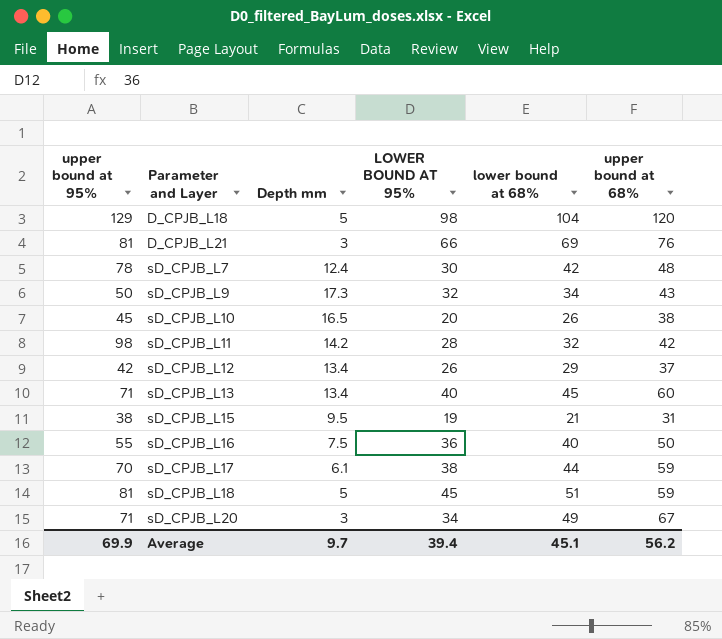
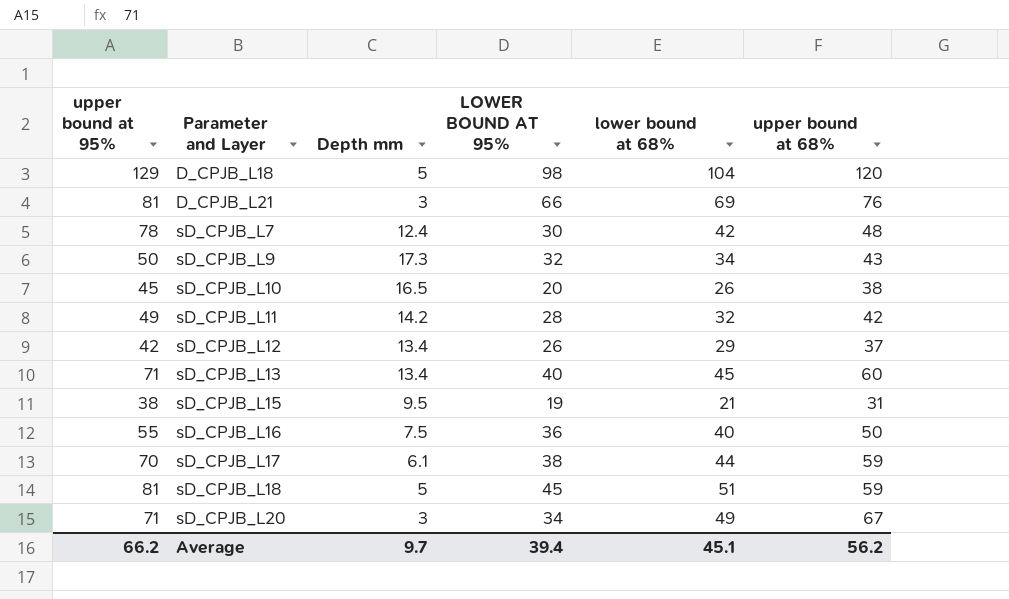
sD_CPJB_L11 | upper bound at 95%: 98 -> 49
Average | upper bound at 95%: 69.9 -> 66.2

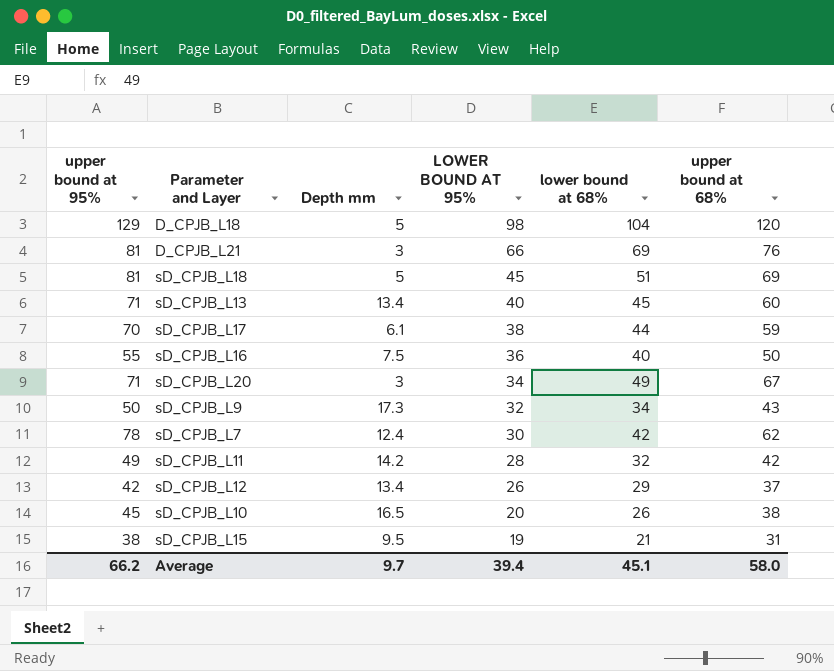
row order: Parameter and Layer ascending -> LOWER BOUND AT 95% descending
sD_CPJB_L18 | upper bound at 68%: 59 -> 69
sD_CPJB_L7 | upper bound at 68%: 48 -> 62
Average | upper bound at 68%: 56.2 -> 58.0

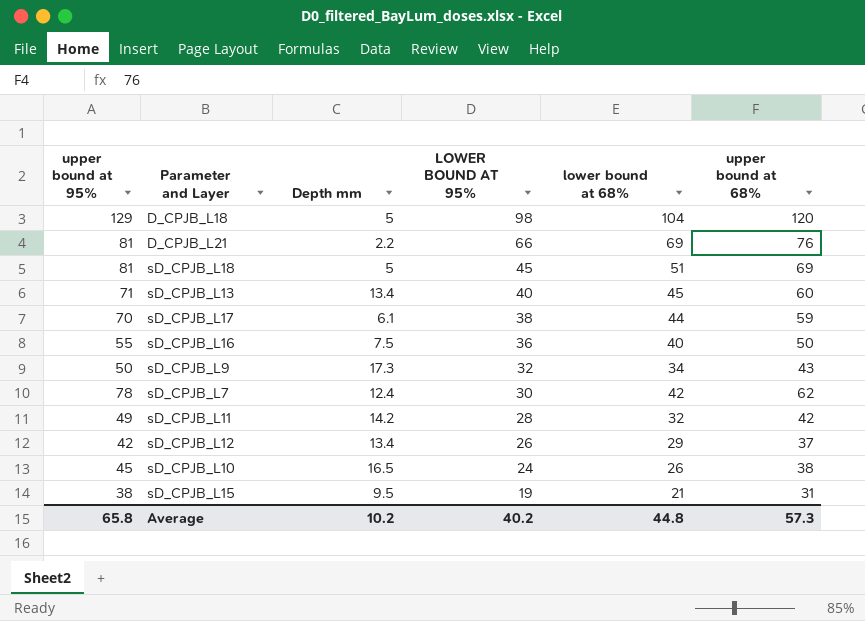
row sD_CPJB_L20: 71 | 3 | 34 | 49 | 67 -> none
D_CPJB_L21 | Depth mm: 3 -> 2.2
sD_CPJB_L10 | LOWER BOUND AT 95%: 20 -> 24
Average | upper bound at 95%: 66.2 -> 65.8
Average | Depth mm: 9.7 -> 10.2
Average | LOWER BOUND AT 95%: 39.4 -> 40.2
Average | lower bound at 68%: 45.1 -> 44.8
Average | upper bound at 68%: 58.0 -> 57.3

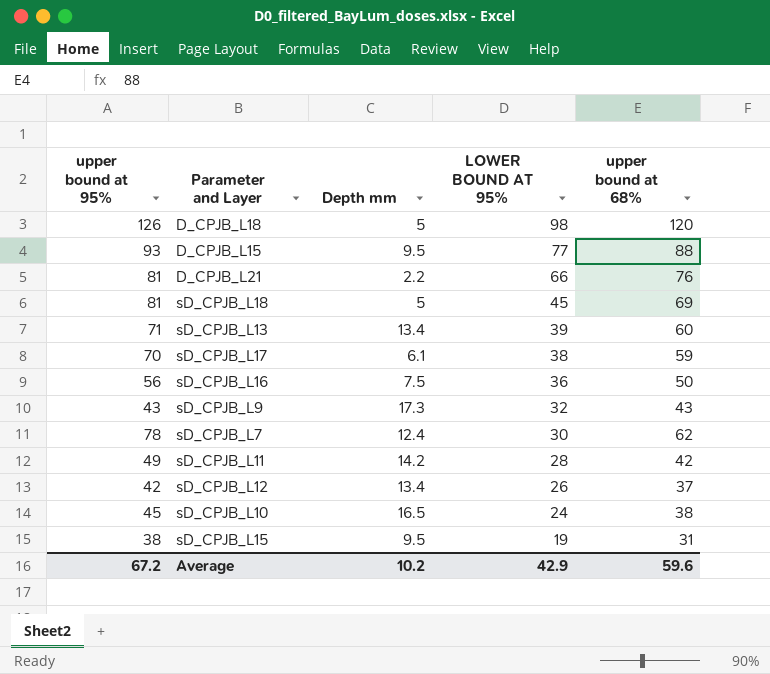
column lower bound at 68% | position: 5 -> none
D_CPJB_L18 | upper bound at 95%: 129 -> 126
row D_CPJB_L15: none -> 93 | 9.5 | 77 | 88
sD_CPJB_L13 | LOWER BOUND AT 95%: 40 -> 39
sD_CPJB_L16 | upper bound at 95%: 55 -> 56
sD_CPJB_L9 | upper bound at 95%: 50 -> 43
Average | upper bound at 95%: 65.8 -> 67.2
Average | LOWER BOUND AT 95%: 40.2 -> 42.9
Average | upper bound at 68%: 57.3 -> 59.6

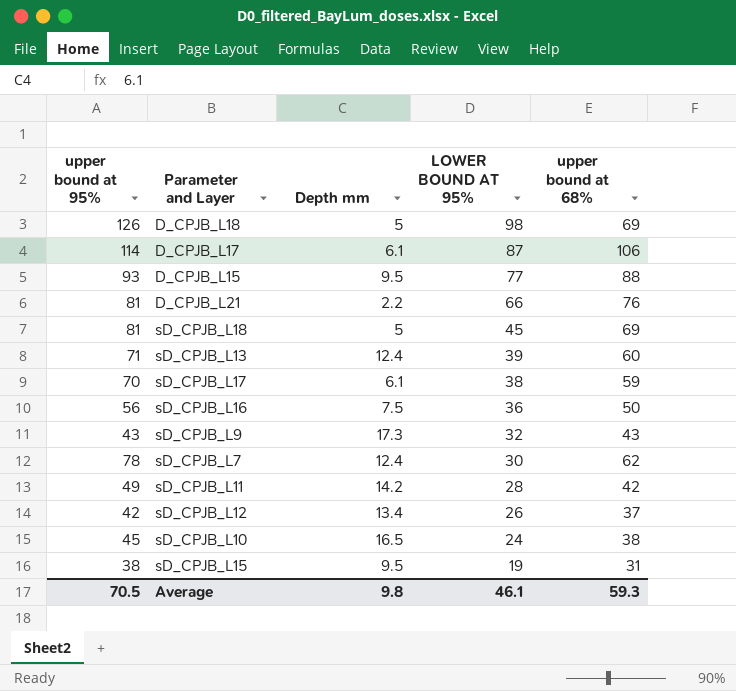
D_CPJB_L18 | upper bound at 68%: 120 -> 69
row D_CPJB_L17: none -> 114 | 6.1 | 87 | 106
sD_CPJB_L13 | Depth mm: 13.4 -> 12.4
Average | upper bound at 95%: 67.2 -> 70.5
Average | Depth mm: 10.2 -> 9.8
Average | LOWER BOUND AT 95%: 42.9 -> 46.1
Average | upper bound at 68%: 59.6 -> 59.3

